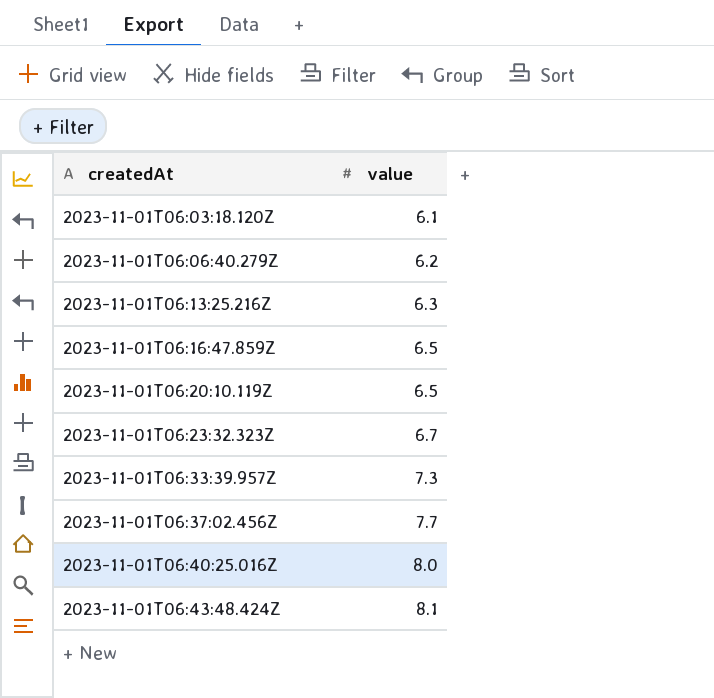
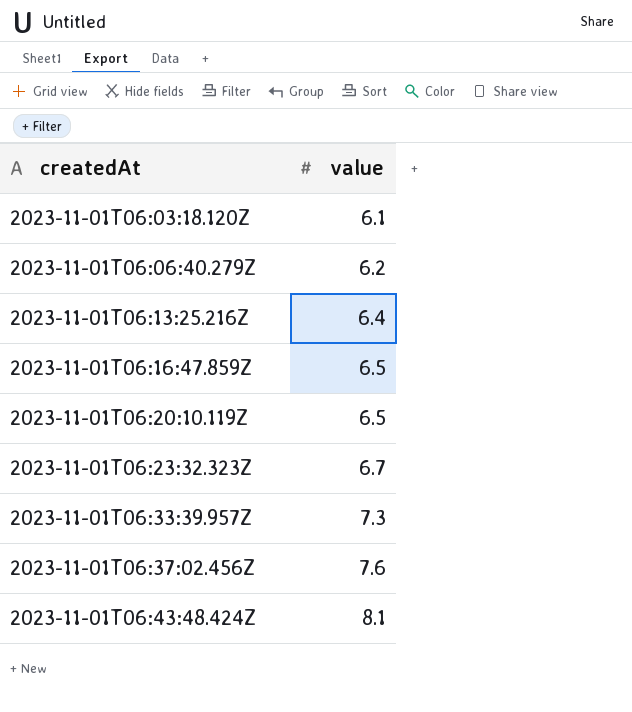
row 2023-11-01T06:40:25.016Z: 8.0 -> none
2023-11-01T06:13:25.216Z | value: 6.3 -> 6.4
2023-11-01T06:37:02.456Z | value: 7.7 -> 7.6

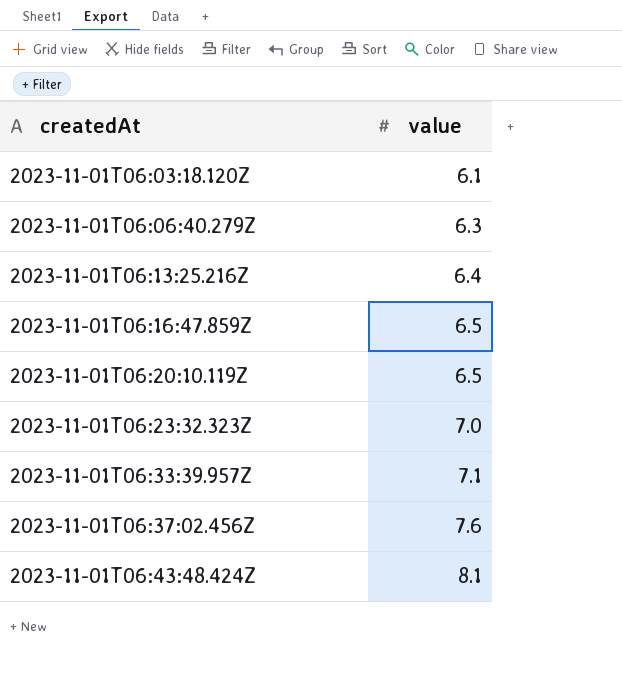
2023-11-01T06:06:40.279Z | value: 6.2 -> 6.3
2023-11-01T06:23:32.323Z | value: 6.7 -> 7.0
2023-11-01T06:33:39.957Z | value: 7.3 -> 7.1

